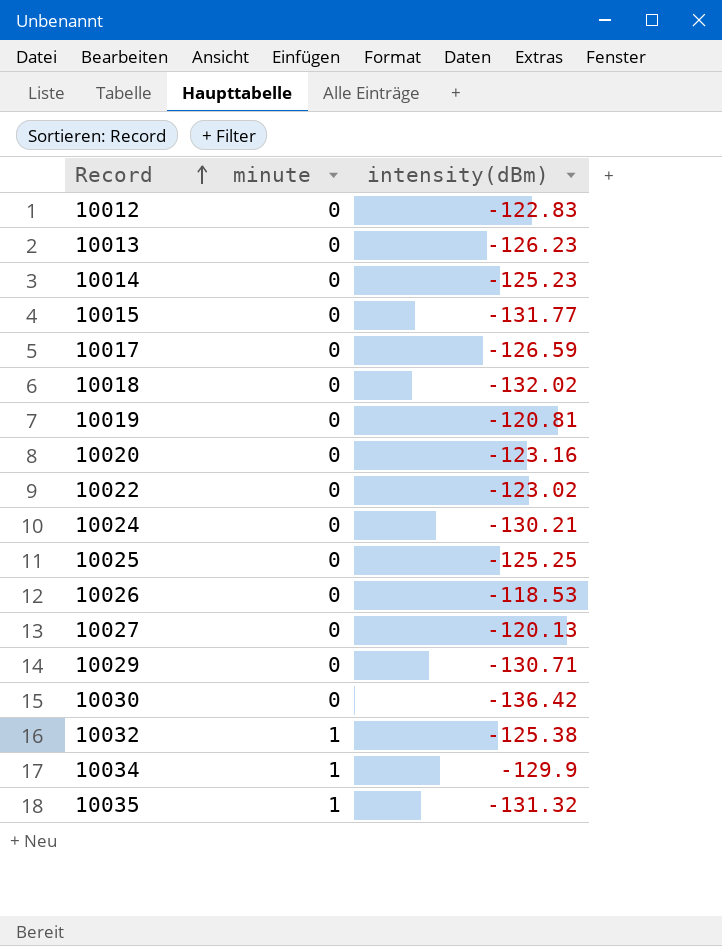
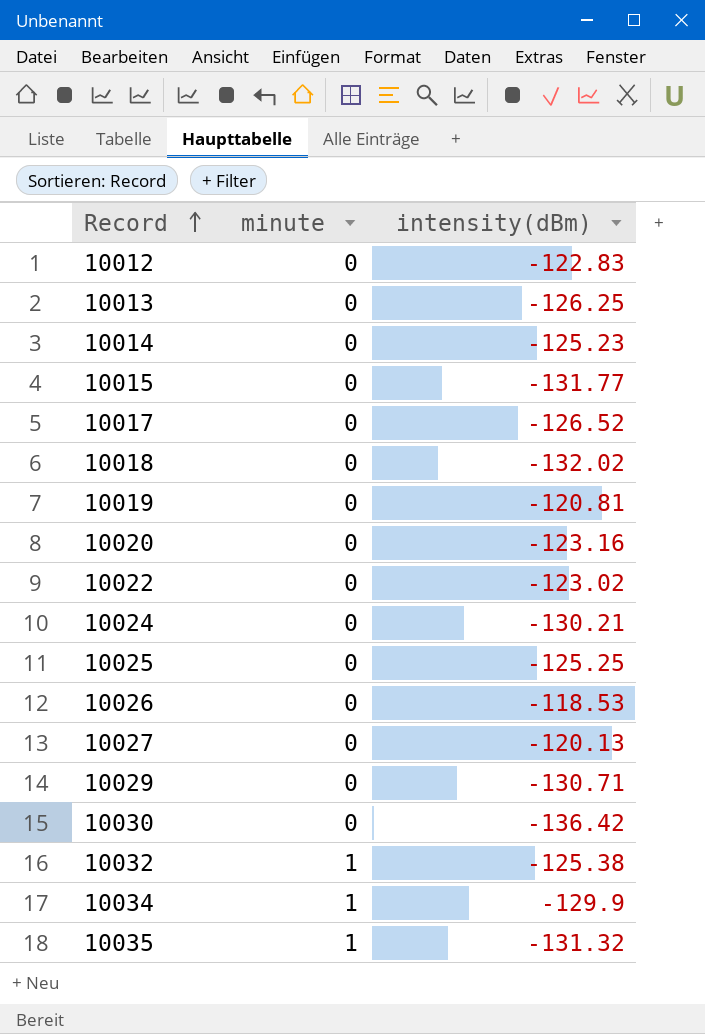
10013 | intensity(dBm): -126.23 -> -126.25
10017 | intensity(dBm): -126.59 -> -126.52

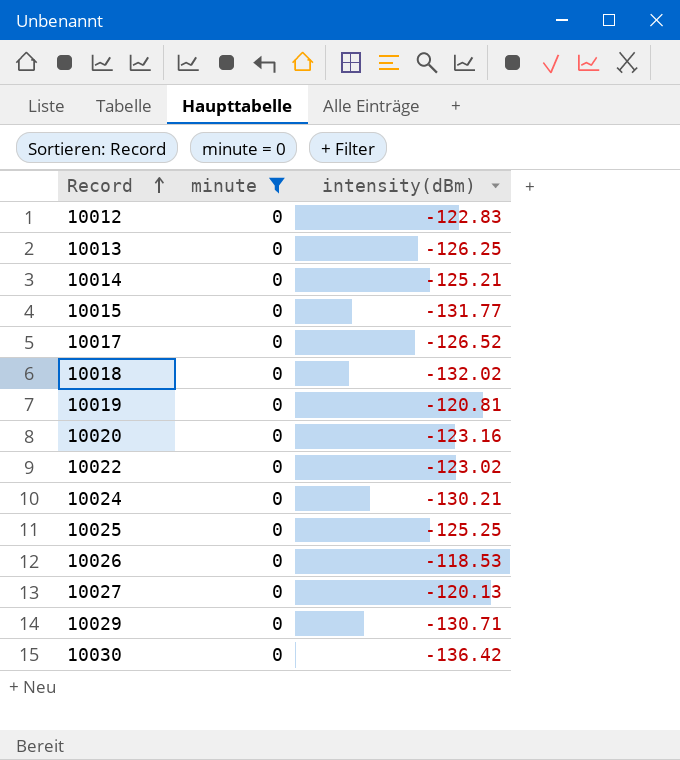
filter: none -> minute = 0
10014 | intensity(dBm): -125.23 -> -125.21

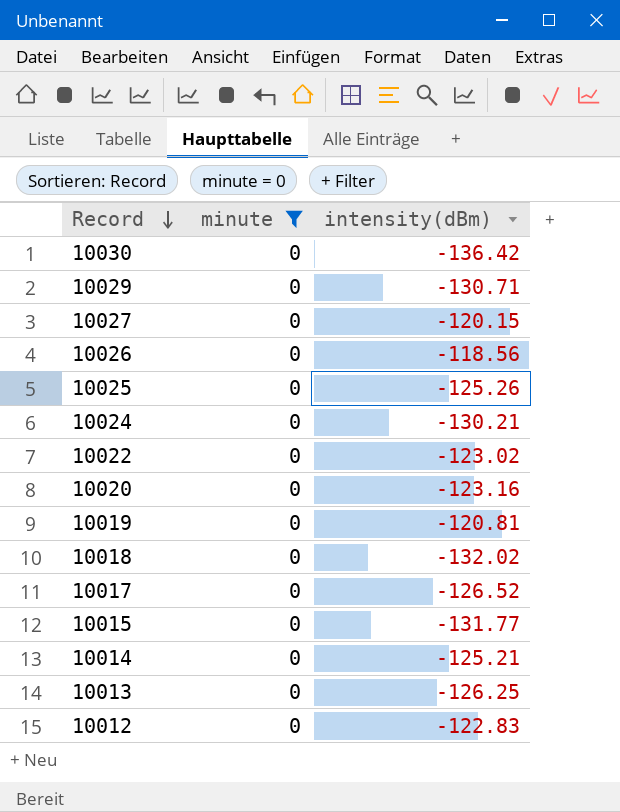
row order: Record ascending -> Record descending
10027 | intensity(dBm): -120.13 -> -120.15
10026 | intensity(dBm): -118.53 -> -118.56
10025 | intensity(dBm): -125.25 -> -125.26

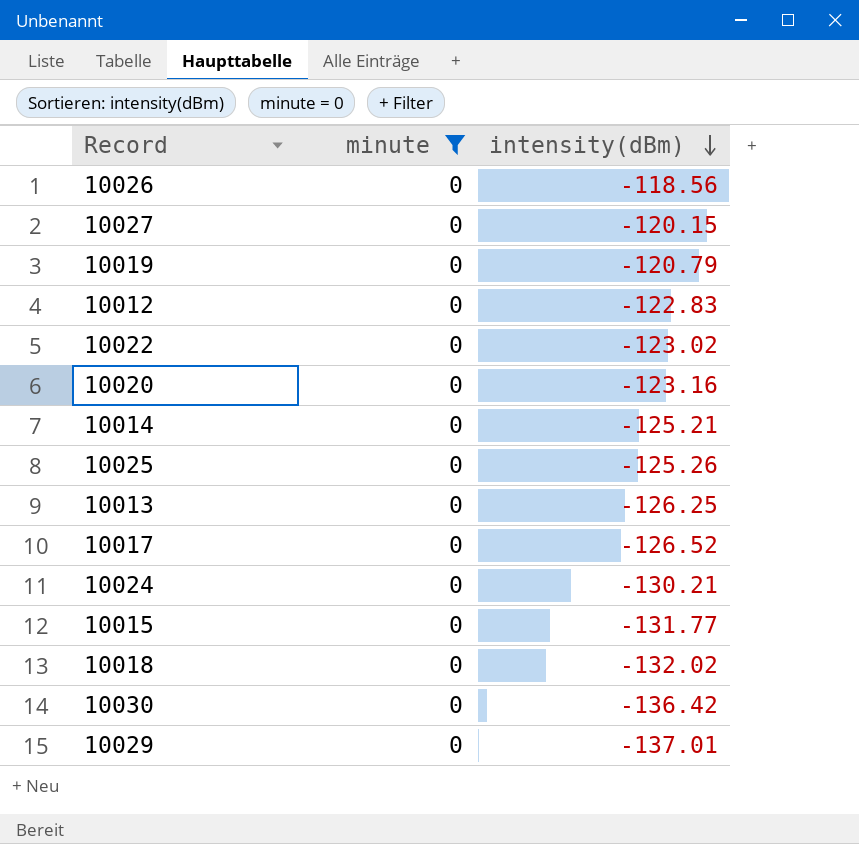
row order: Record descending -> intensity(dBm) descending
10019 | intensity(dBm): -120.81 -> -120.79
10029 | intensity(dBm): -130.71 -> -137.01

